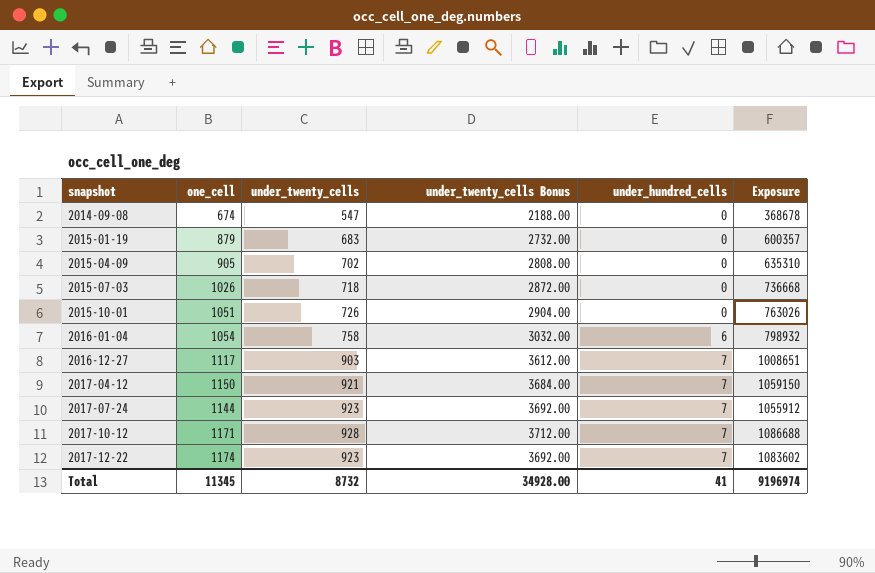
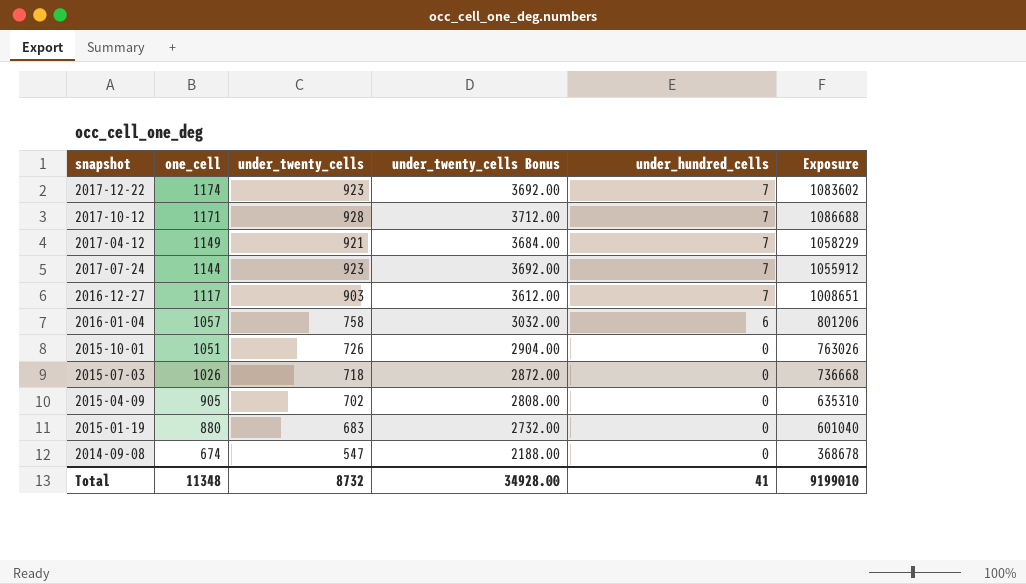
row order: snapshot ascending -> one_cell descending
2017-04-12 | one_cell: 1150 -> 1149
2017-04-12 | Exposure: 1059150 -> 1058229
2016-01-04 | one_cell: 1054 -> 1057
2016-01-04 | Exposure: 798932 -> 801206
2015-01-19 | one_cell: 879 -> 880
2015-01-19 | Exposure: 600357 -> 601040
Total | one_cell: 11345 -> 11348
Total | Exposure: 9196974 -> 9199010

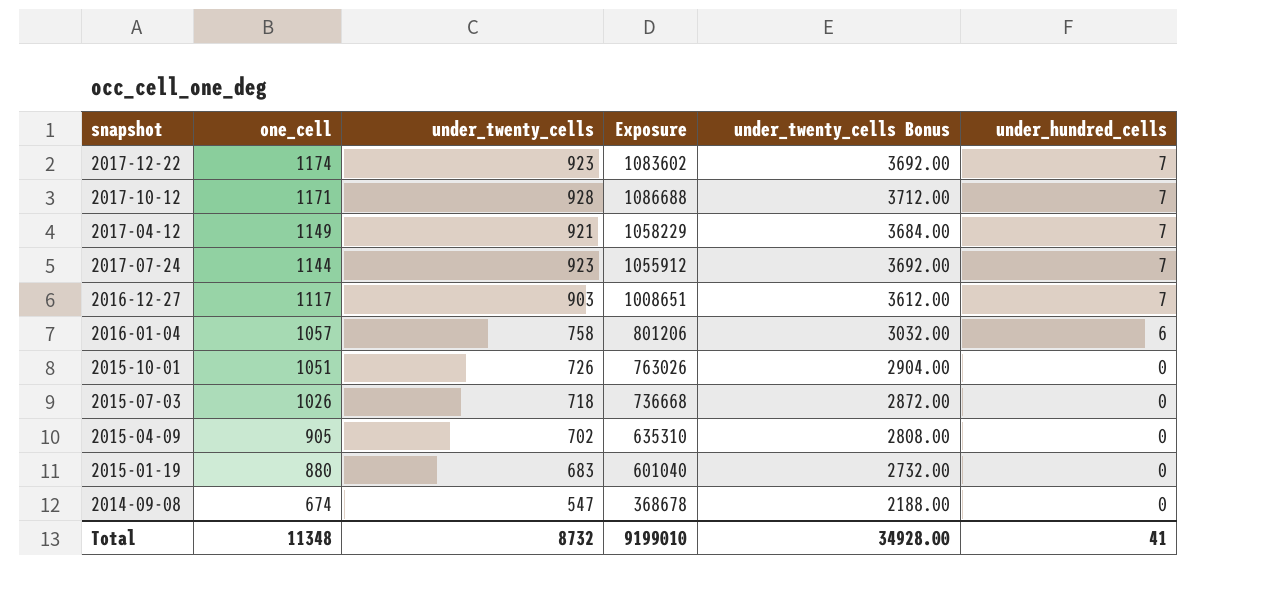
column Exposure | position: 6 -> 4

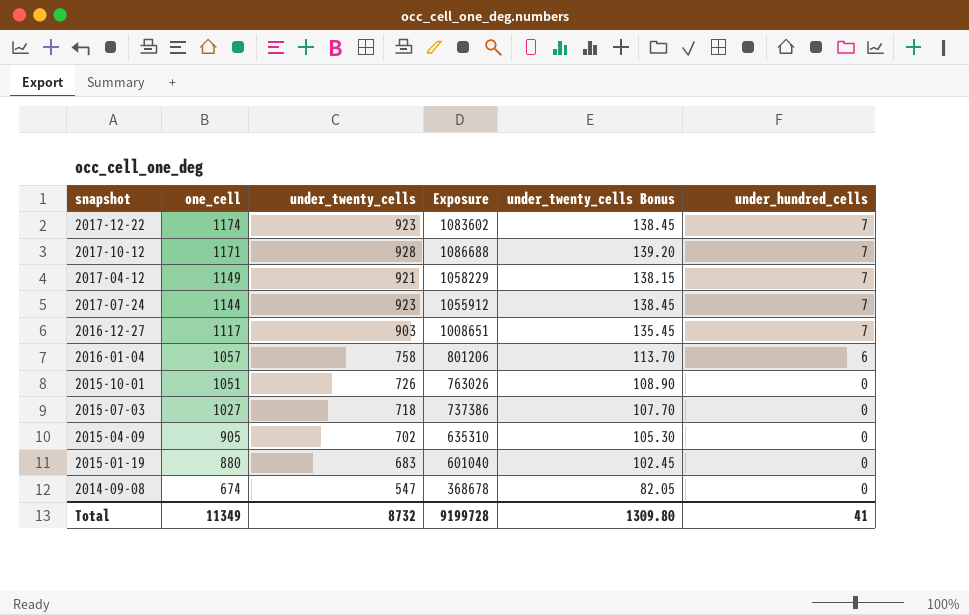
column under_twenty_cells Bonus | formula: [under_twenty_cells] * 4 -> [under_twenty_cells] * 0.15
2015-07-03 | one_cell: 1026 -> 1027
2015-07-03 | Exposure: 736668 -> 737386
Total | one_cell: 11348 -> 11349
Total | Exposure: 9199010 -> 9199728
Total | under_twenty_cells Bonus: 34928.00 -> 1309.80

